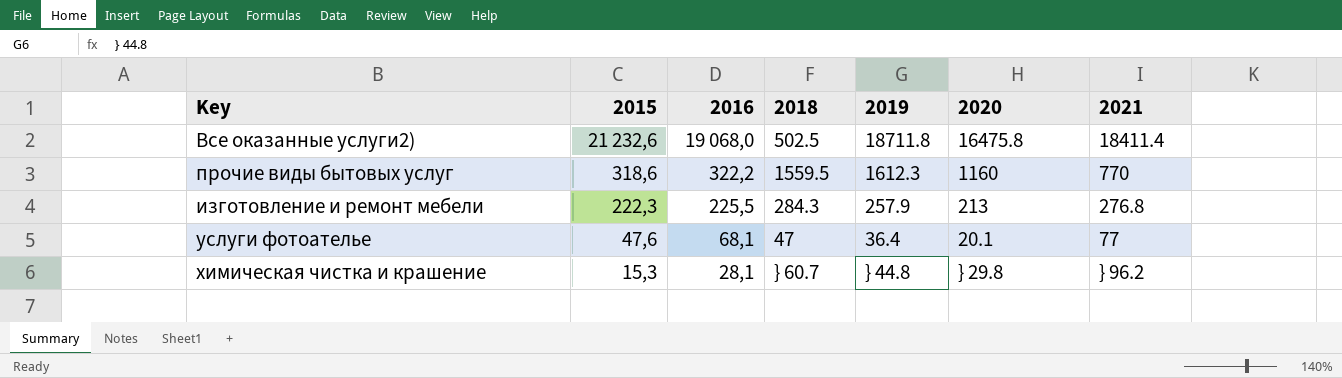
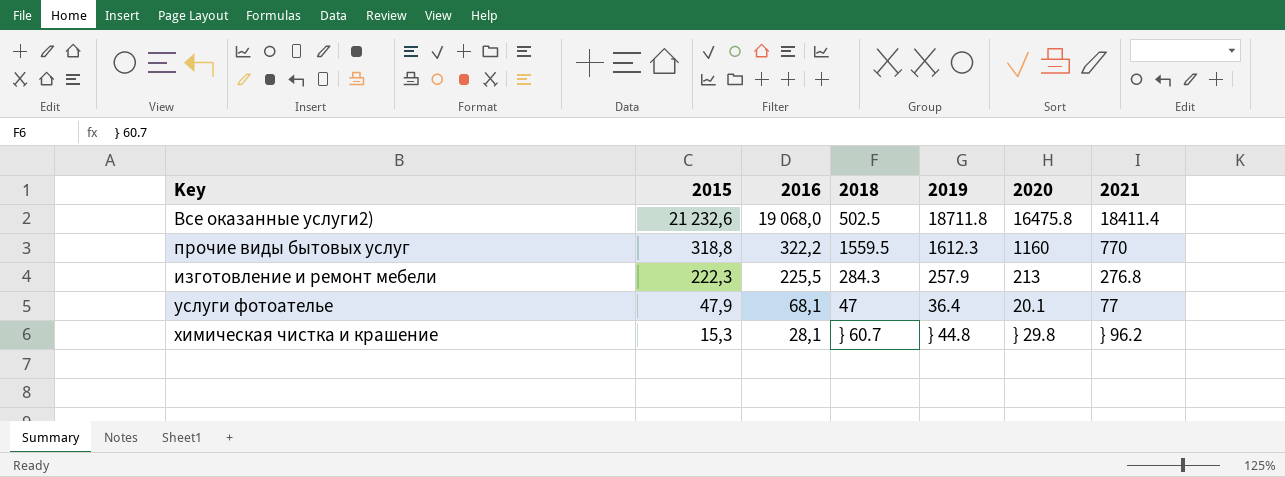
прочие виды бытовых услуг | 2015: 318,6 -> 318,8
услуги фотоателье | 2015: 47,6 -> 47,9

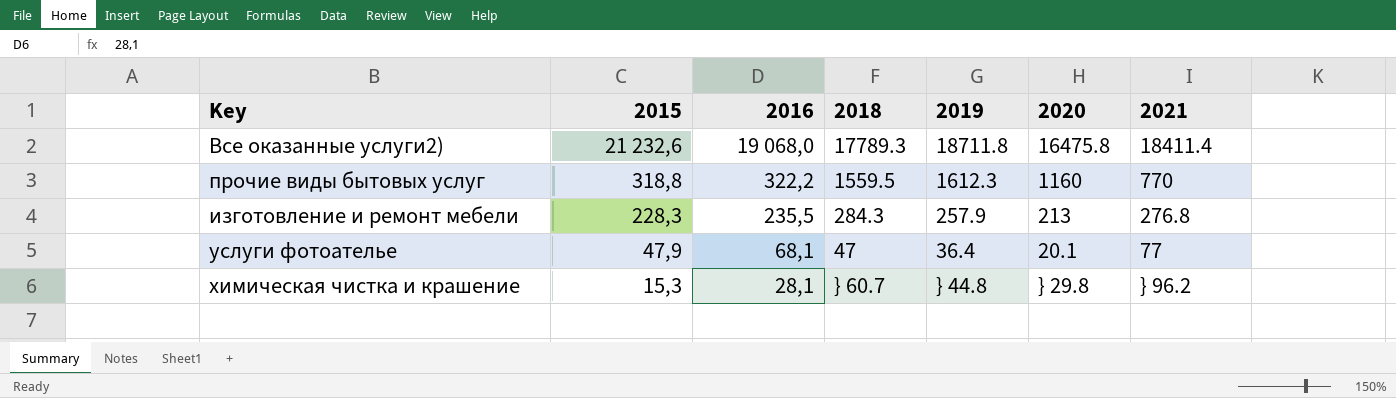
Все оказанные услуги2) | 2018: 502.5 -> 17789.3
изготовление и ремонт мебели | 2015: 222,3 -> 228,3
изготовление и ремонт мебели | 2016: 225,5 -> 235,5

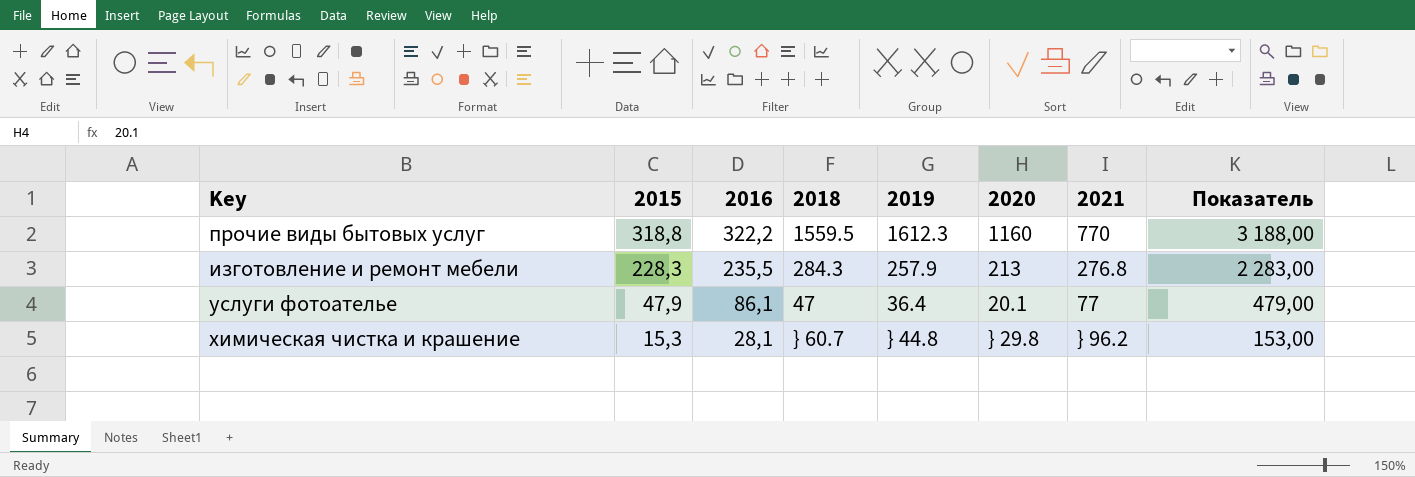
column Показатель | formula: none -> [2015] * 10
row Все оказанные услуги2): 21 232,6 | 19 068,0 | 17789.3 | 18711.8 | 16475.8 | 18411.4 -> none
услуги фотоателье | 2016: 68,1 -> 86,1

